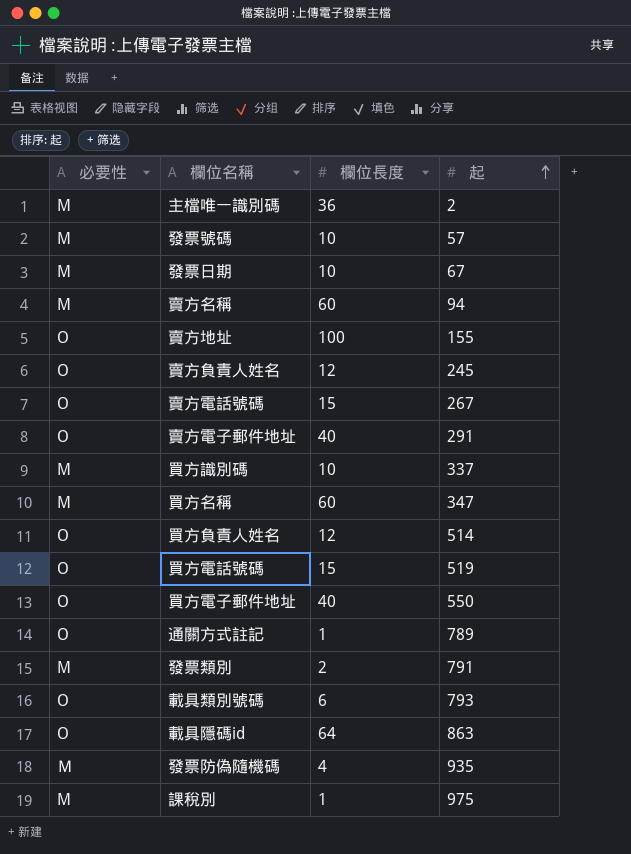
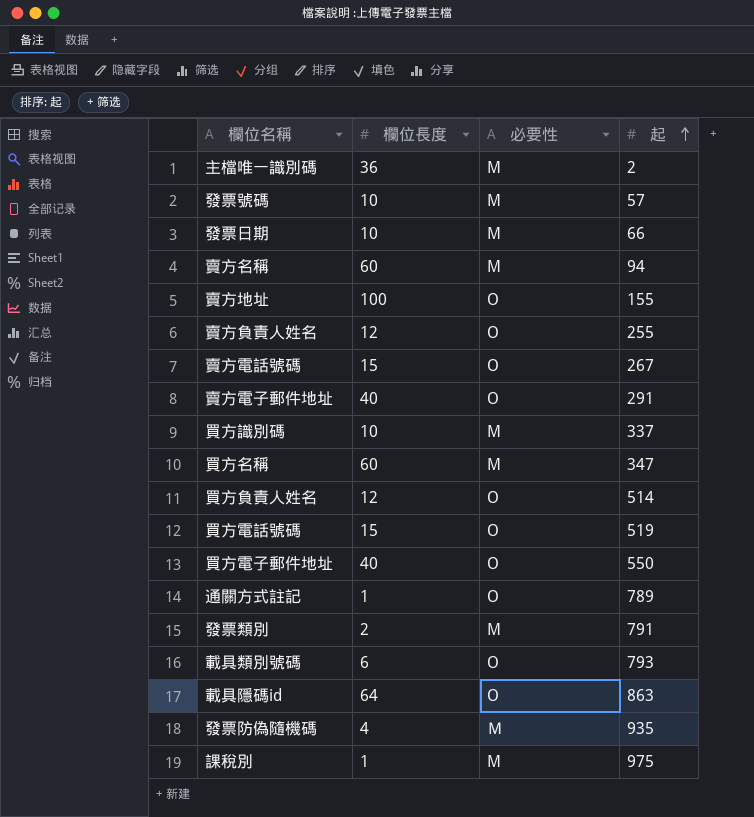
column 必要性 | position: 1 -> 3
發票日期 | 起: 67 -> 66
賣方負責人姓名 | 起: 245 -> 255

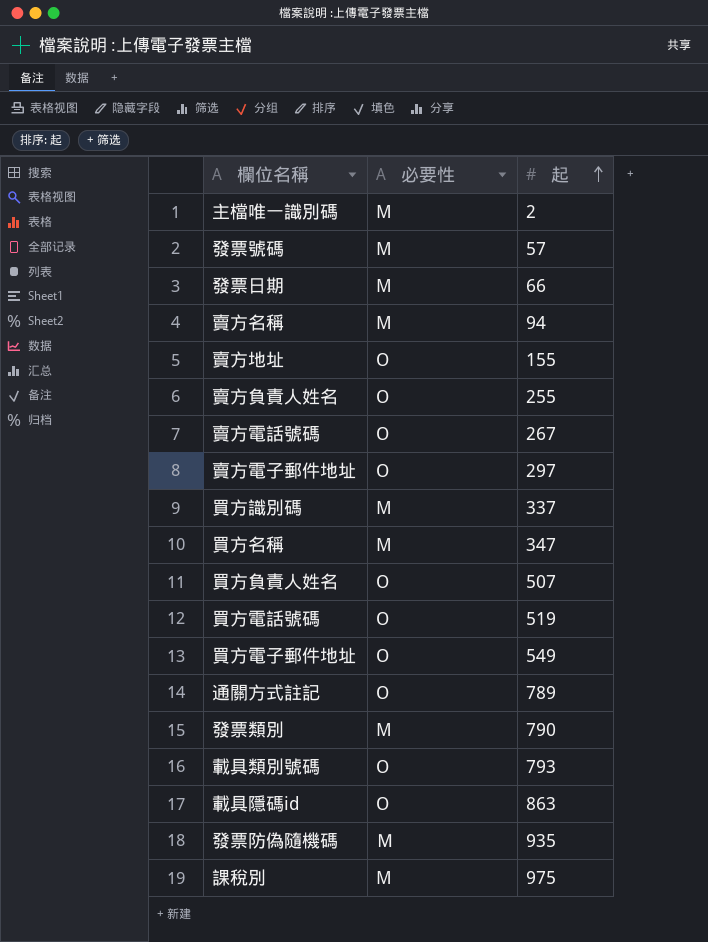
column 欄位長度 | position: 2 -> none
賣方電子郵件地址 | 起: 291 -> 297
買方負責人姓名 | 起: 514 -> 507
買方電子郵件地址 | 起: 550 -> 549
發票類別 | 起: 791 -> 790

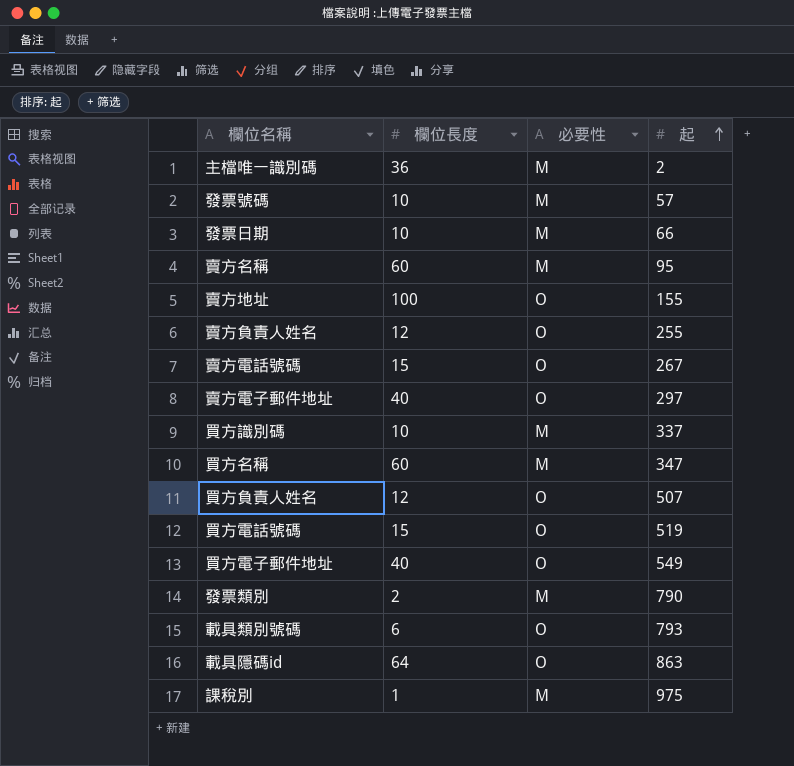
column 欄位長度 | position: none -> 2
row 通關方式註記: O | 789 -> none
row 發票防偽隨機碼: Ｍ | 935 -> none
賣方名稱 | 起: 94 -> 95

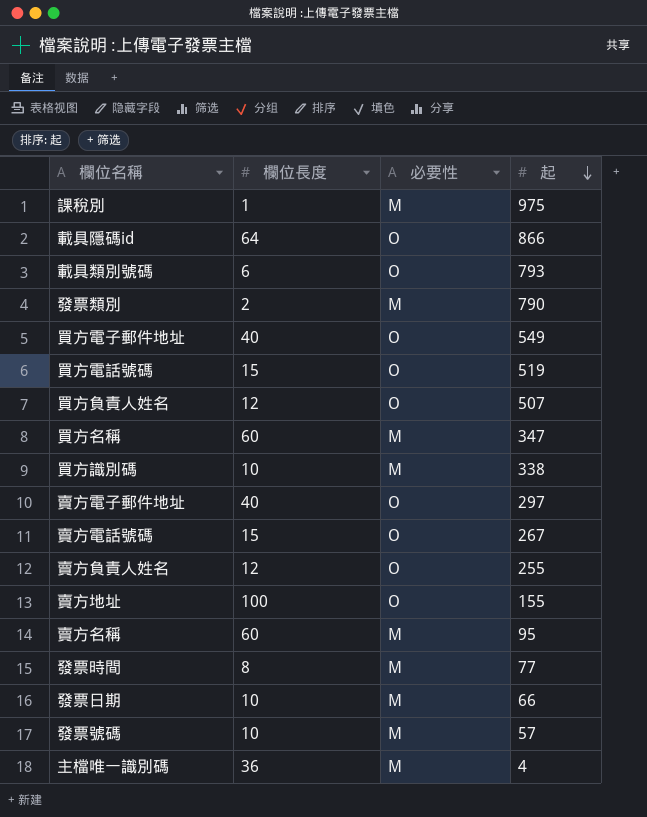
row order: 起 ascending -> 起 descending
載具隱碼id | 起: 863 -> 866
買方識別碼 | 起: 337 -> 338
row 發票時間: none -> 8 | M | 77
主檔唯一識別碼 | 起: 2 -> 4

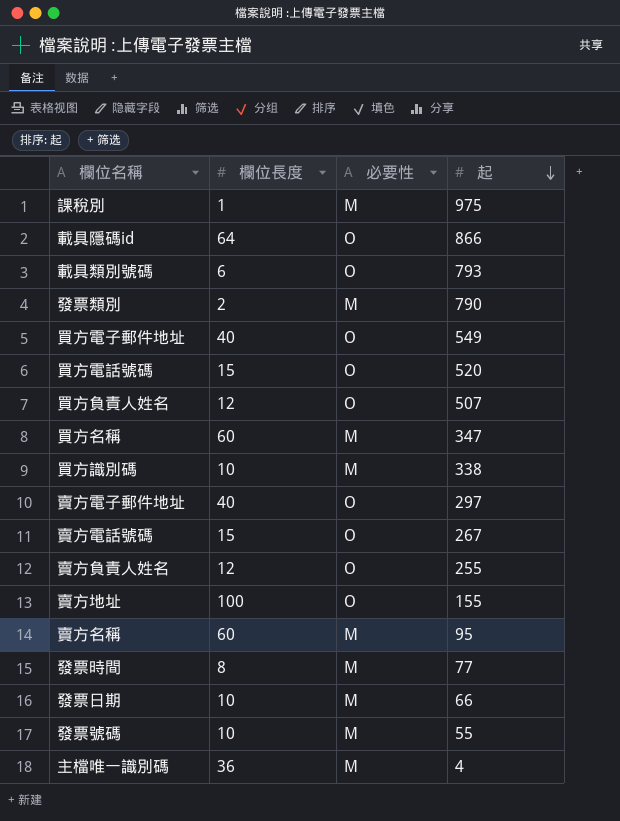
買方電話號碼 | 起: 519 -> 520
發票號碼 | 起: 57 -> 55

